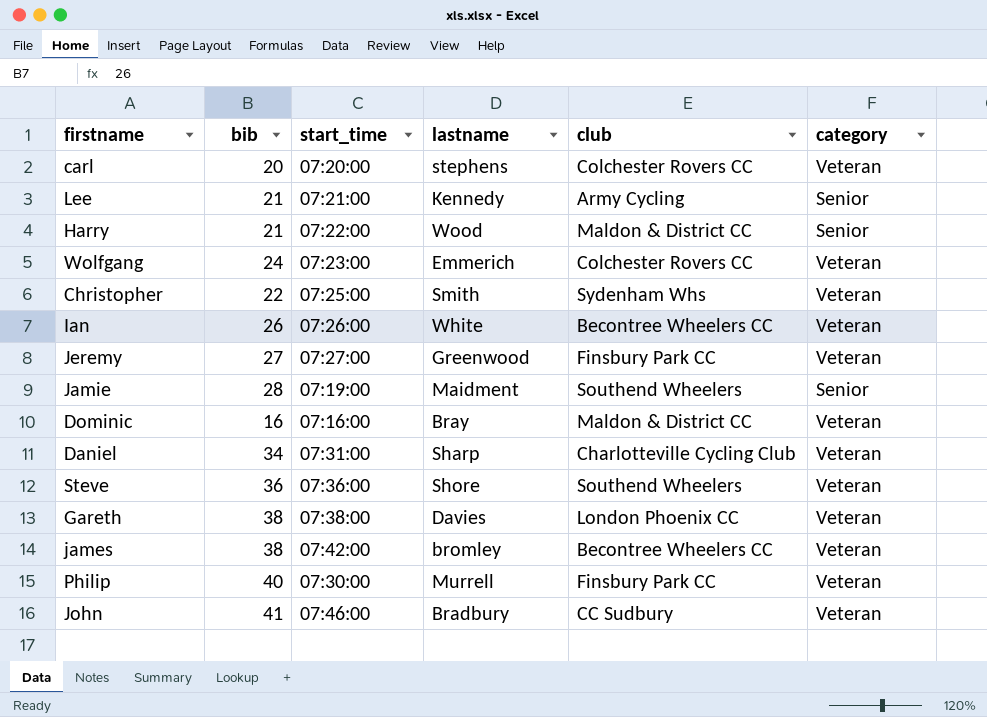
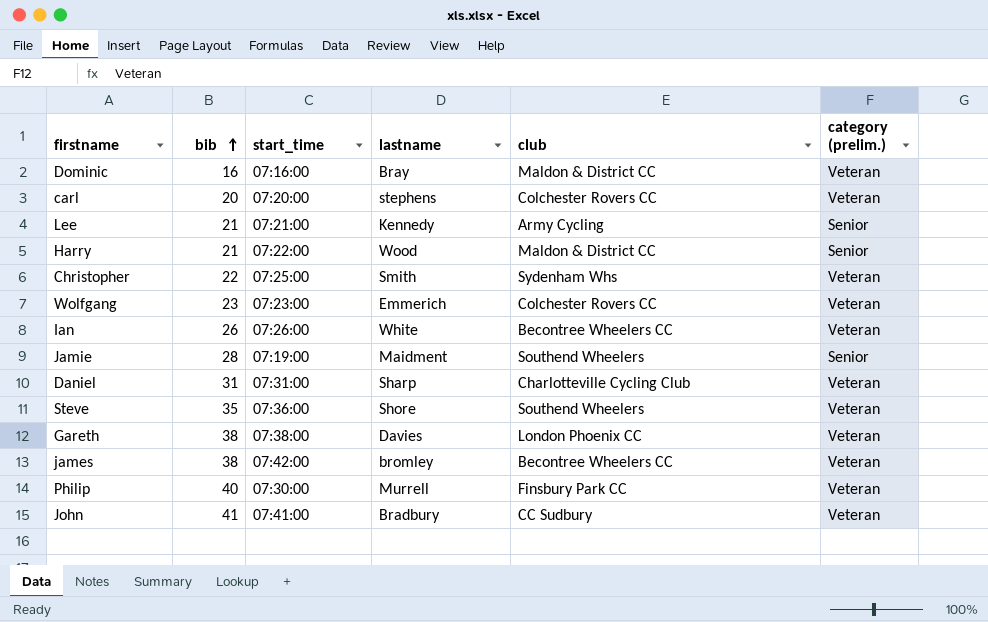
row order: none -> bib ascending
column name: category -> category (prelim.)
row Jeremy: 27 | 07:27:00 | Greenwood | Finsbury Park CC | Veteran -> none
Wolfgang | bib: 24 -> 23
Daniel | bib: 34 -> 31
Steve | bib: 36 -> 35
John | start_time: 07:46:00 -> 07:41:00

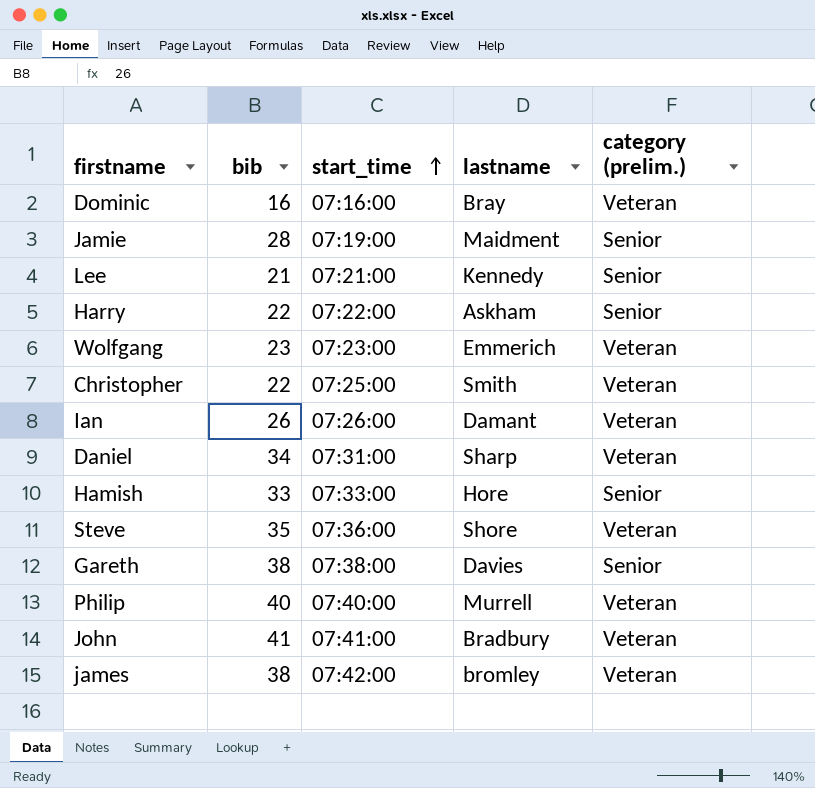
row order: bib ascending -> start_time ascending
column club | position: 5 -> none
row carl: 20 | 07:20:00 | stephens | Colchester Rovers CC | Veteran -> none
Harry | bib: 21 -> 22
Harry | lastname: Wood -> Askham
Ian | lastname: White -> Damant
Daniel | bib: 31 -> 34
row Hamish: none -> 33 | 07:33:00 | Hore | Senior
Gareth | category (prelim.): Veteran -> Senior
Philip | start_time: 07:30:00 -> 07:40:00

